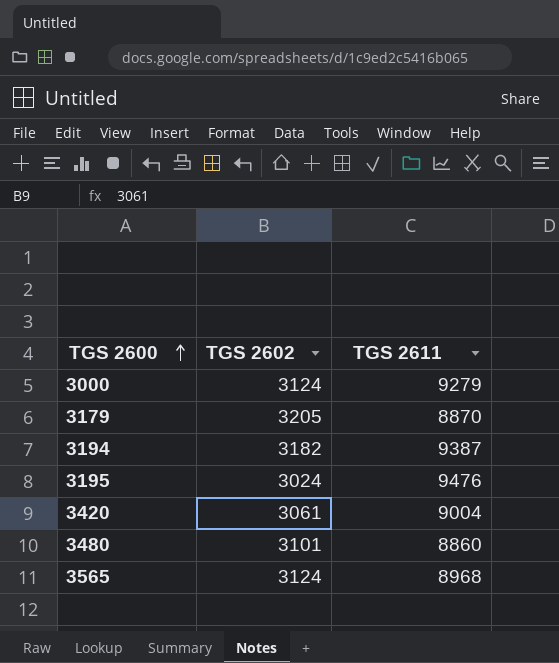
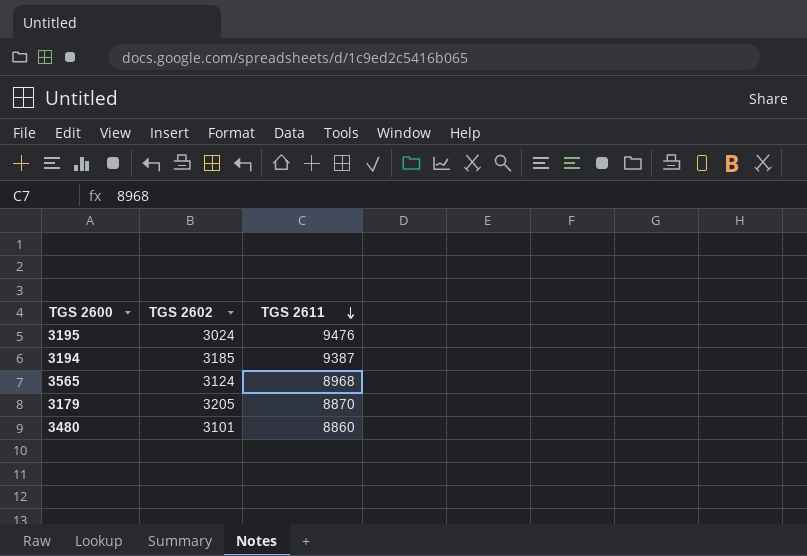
row order: TGS 2600 ascending -> TGS 2611 descending
row 3000: 3124 | 9279 -> none
row 3420: 3061 | 9004 -> none
3194 | TGS 2602: 3182 -> 3185

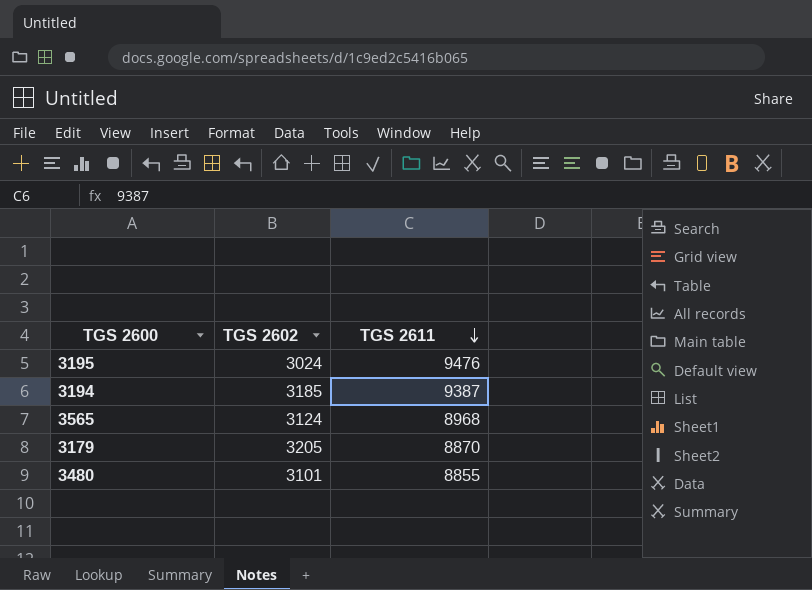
3480 | TGS 2611: 8860 -> 8855

